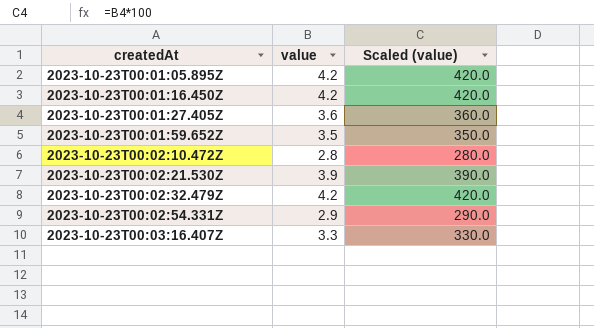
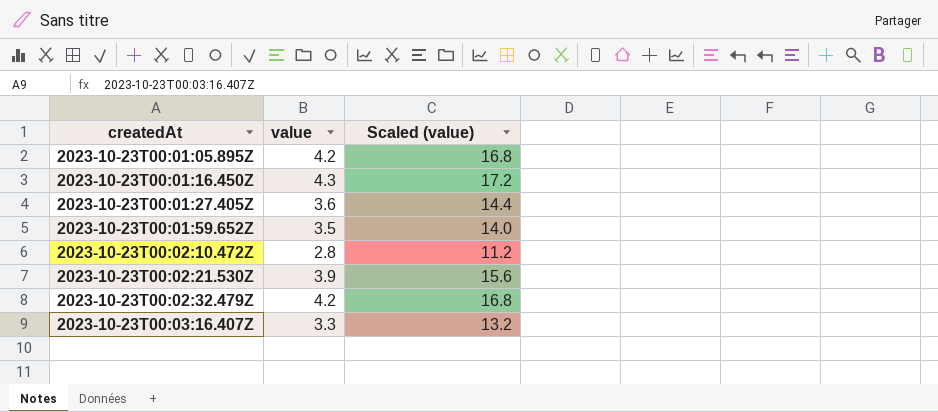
column Scaled (value) | formula: [value] * 100 -> [value] * 4
row 2023-10-23T00:02:54.331Z: 2.9 | 290.0 -> none
2023-10-23T00:01:16.450Z | value: 4.2 -> 4.3

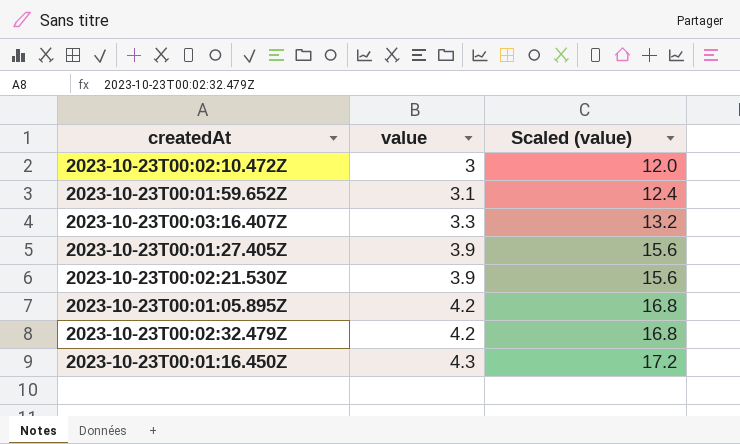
row order: createdAt ascending -> value ascending
2023-10-23T00:02:10.472Z | value: 2.8 -> 3
2023-10-23T00:02:10.472Z | Scaled (value): 11.2 -> 12.0
2023-10-23T00:01:59.652Z | value: 3.5 -> 3.1
2023-10-23T00:01:59.652Z | Scaled (value): 14.0 -> 12.4
2023-10-23T00:01:27.405Z | value: 3.6 -> 3.9
2023-10-23T00:01:27.405Z | Scaled (value): 14.4 -> 15.6

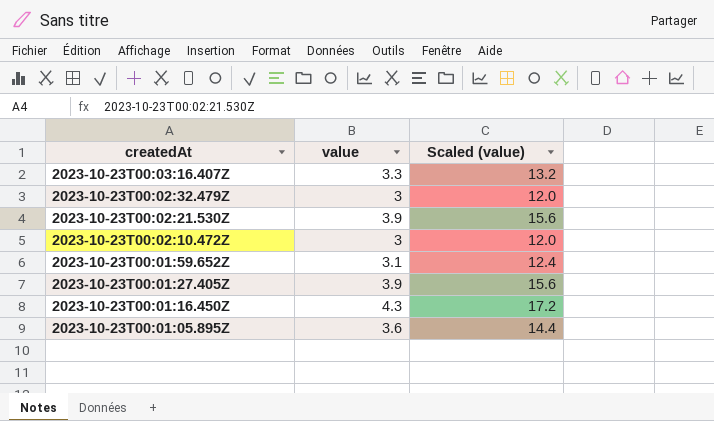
row order: value ascending -> createdAt descending
2023-10-23T00:02:32.479Z | value: 4.2 -> 3
2023-10-23T00:02:32.479Z | Scaled (value): 16.8 -> 12.0
2023-10-23T00:01:05.895Z | value: 4.2 -> 3.6
2023-10-23T00:01:05.895Z | Scaled (value): 16.8 -> 14.4

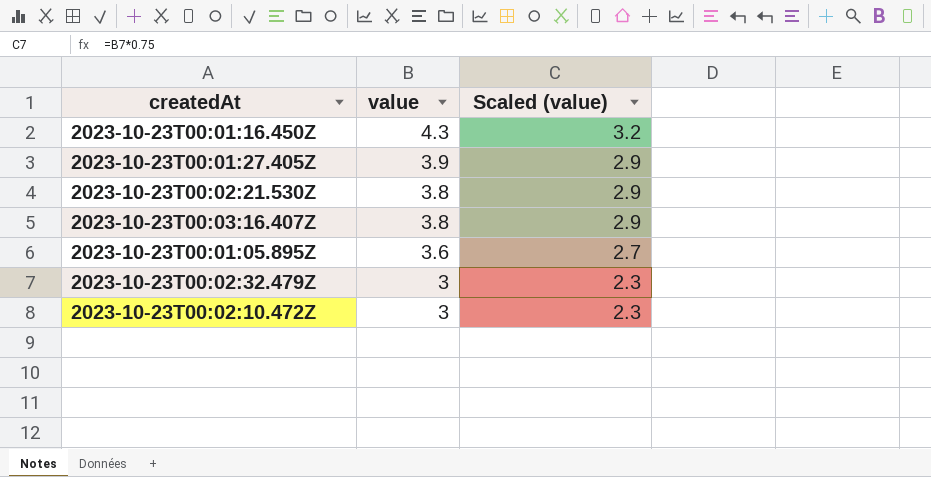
row order: createdAt descending -> value descending
column Scaled (value) | formula: [value] * 4 -> [value] * 0.75
row 2023-10-23T00:01:59.652Z: 3.1 | 12.4 -> none
2023-10-23T00:02:21.530Z | value: 3.9 -> 3.8
2023-10-23T00:03:16.407Z | value: 3.3 -> 3.8

